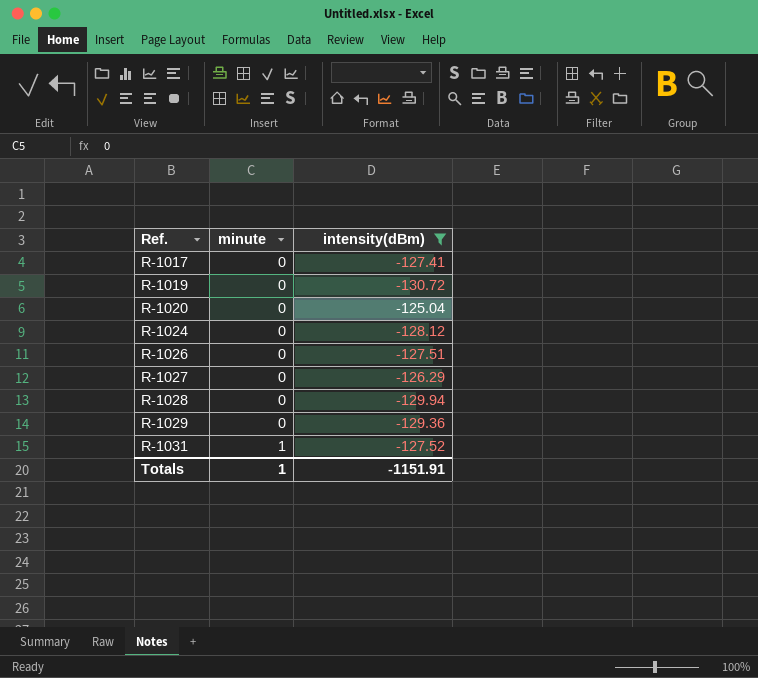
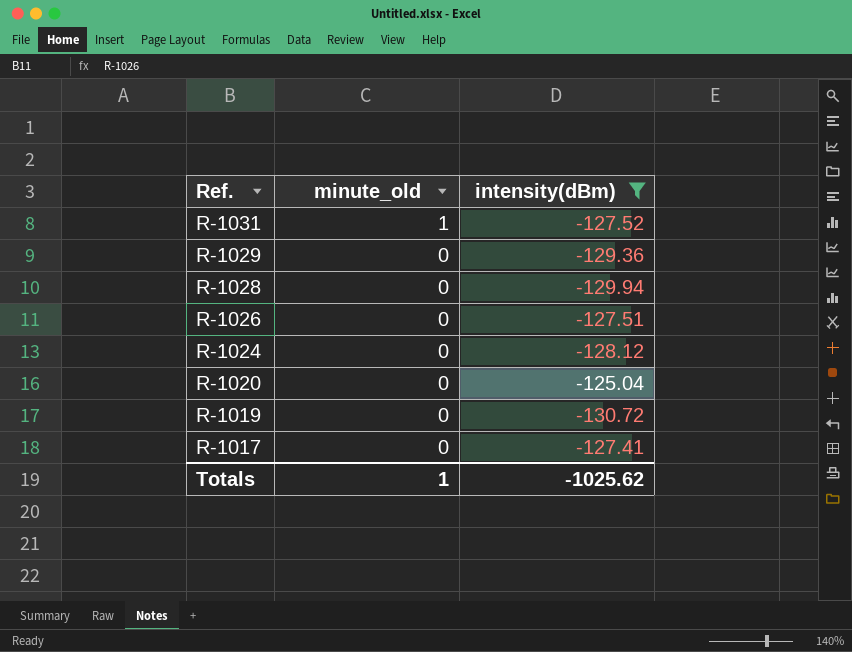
row order: Ref. ascending -> Ref. descending
column name: minute -> minute_old
row R-1027: 0 | -126.29 -> none
Totals | intensity(dBm): -1151.91 -> -1025.62

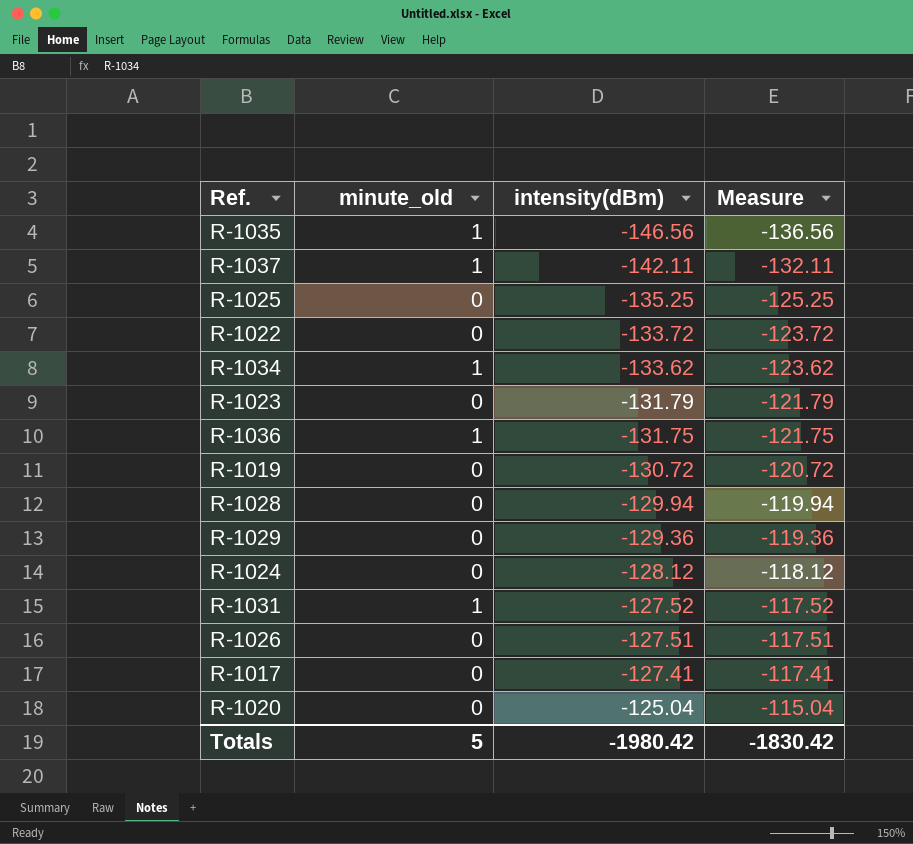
filter: intensity(dBm) >= -130.72 -> none
row order: Ref. descending -> intensity(dBm) ascending
column Measure | formula: none -> [intensity(dBm)] + 10
Totals | minute_old: 1 -> 5
Totals | intensity(dBm): -1025.62 -> -1980.42

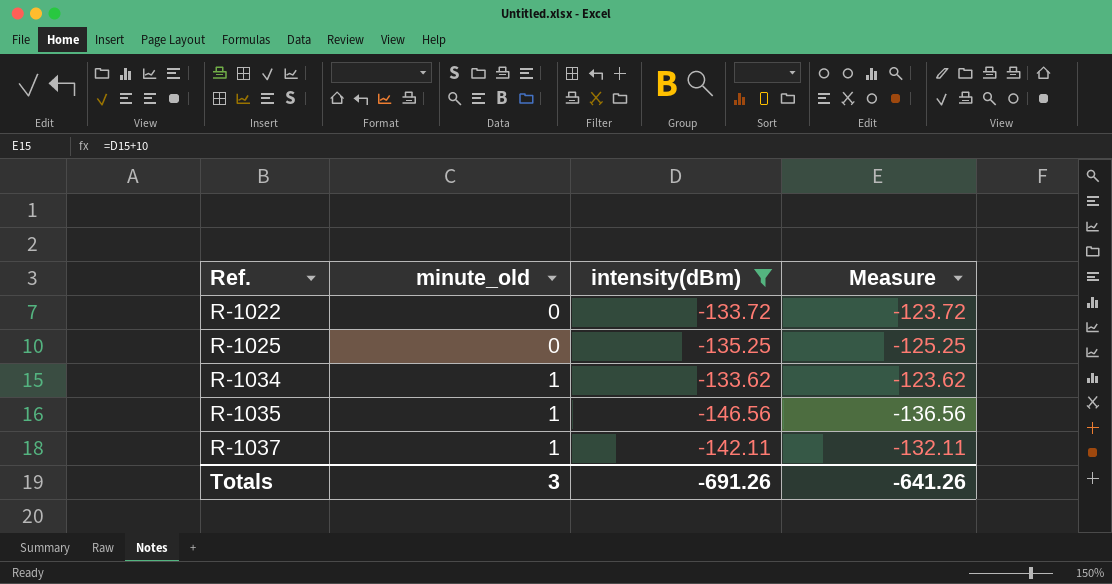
filter: none -> intensity(dBm) <= -133.62
row order: intensity(dBm) ascending -> Ref. ascending
Totals | minute_old: 5 -> 3
Totals | intensity(dBm): -1980.42 -> -691.26
Totals | Measure: -1830.42 -> -641.26

